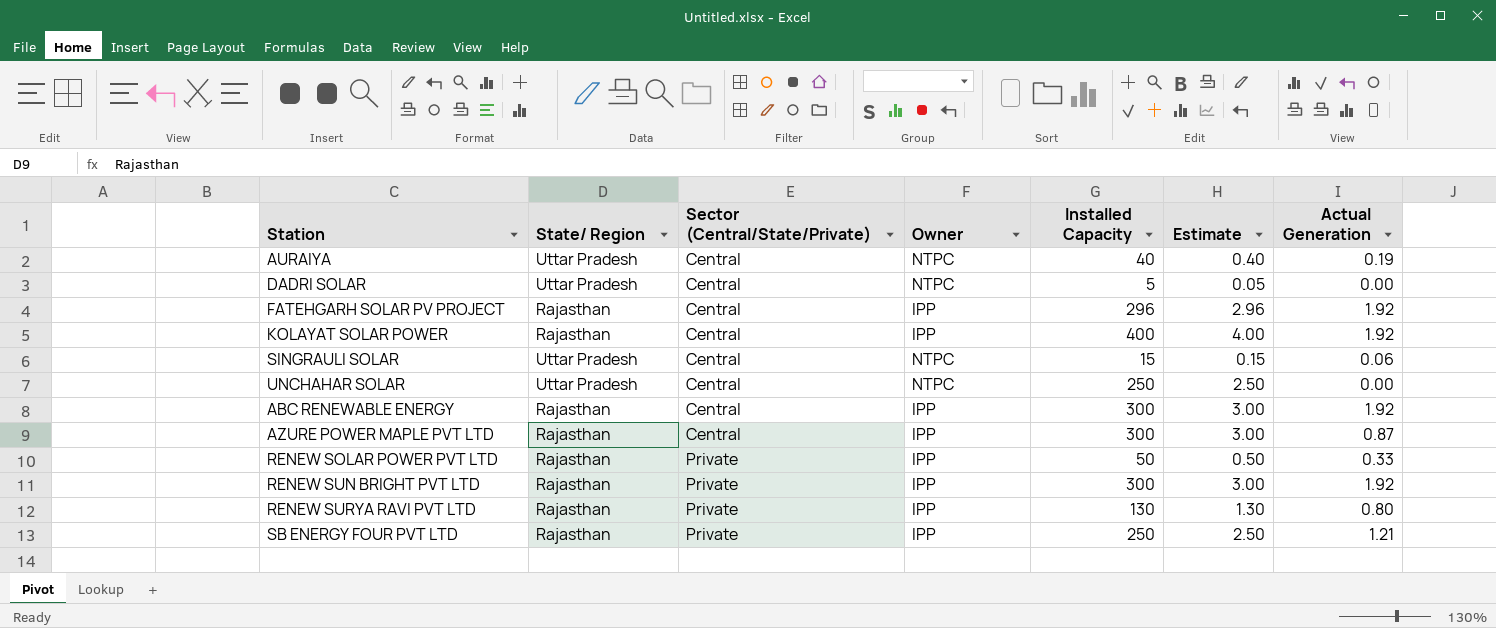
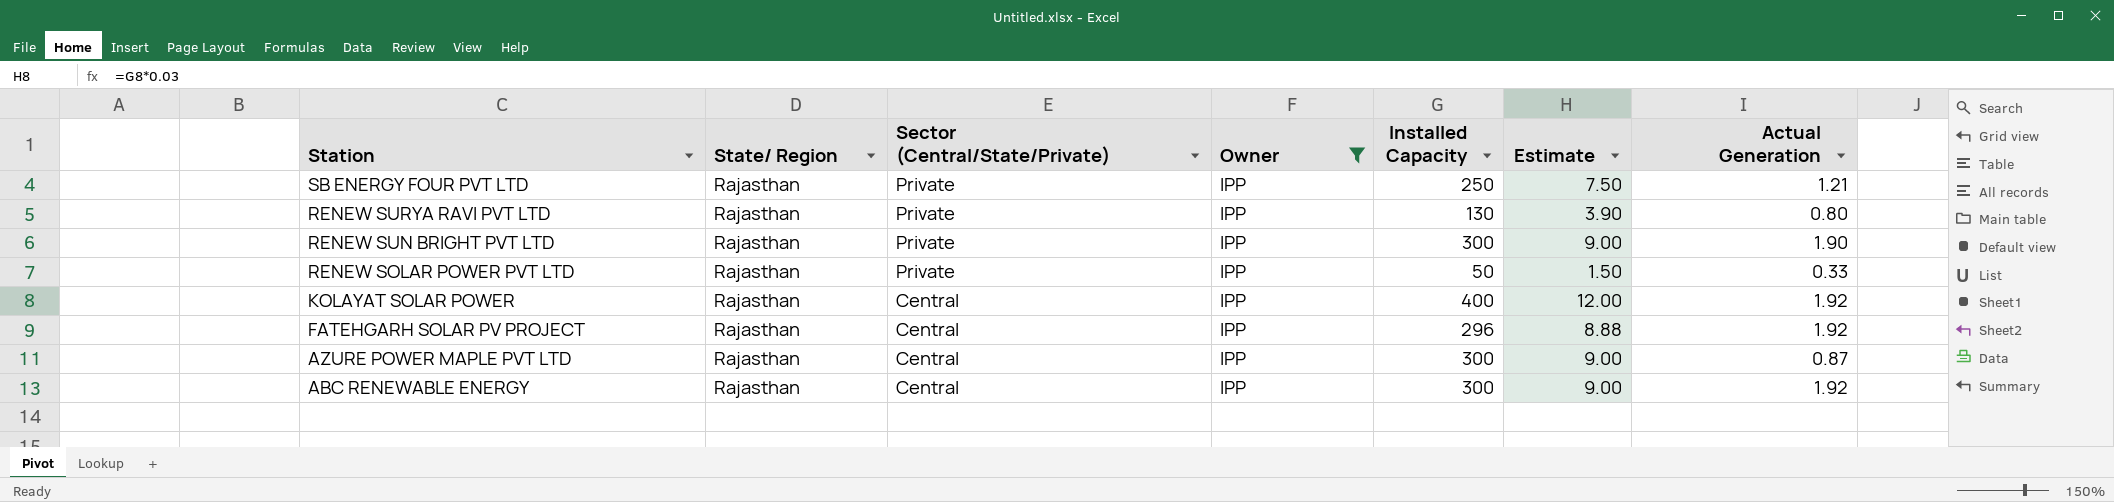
filter: none -> Owner = IPP
row order: Sector (Central/State/Private) ascending -> Station descending
column Estimate | formula: [Installed Capacity] * 0.01 -> [Installed Capacity] * 0.03
RENEW SUN BRIGHT PVT LTD | Actual Generation: 1.92 -> 1.90

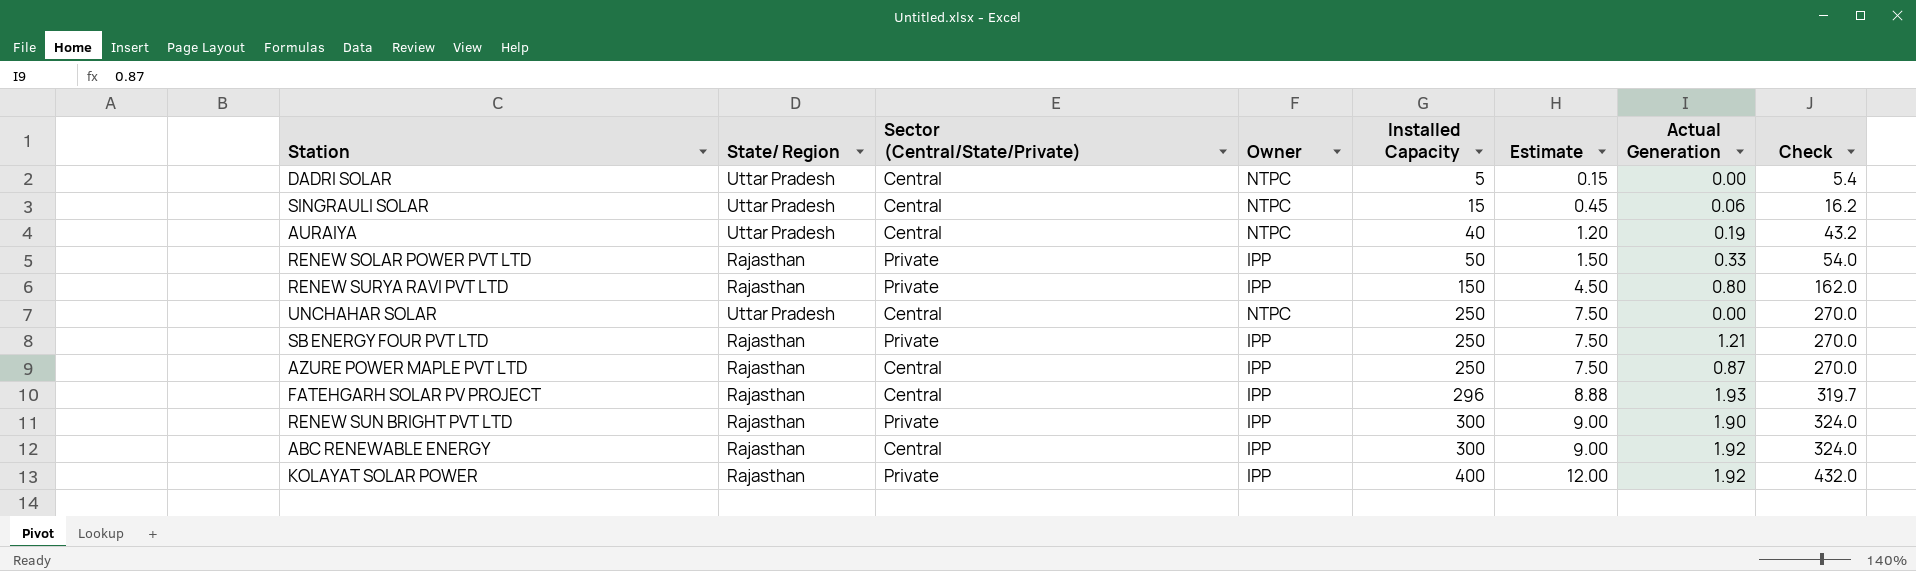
filter: Owner = IPP -> none
row order: Station descending -> Installed Capacity ascending
column Check | formula: none -> [Installed Capacity] * 1.08
RENEW SURYA RAVI PVT LTD | Installed Capacity: 130 -> 150
RENEW SURYA RAVI PVT LTD | Estimate: 3.90 -> 4.50
AZURE POWER MAPLE PVT LTD | Installed Capacity: 300 -> 250
AZURE POWER MAPLE PVT LTD | Estimate: 9.00 -> 7.50
FATEHGARH SOLAR PV PROJECT | Actual Generation: 1.92 -> 1.93
KOLAYAT SOLAR POWER | Sector (Central/State/Private): Central -> Private

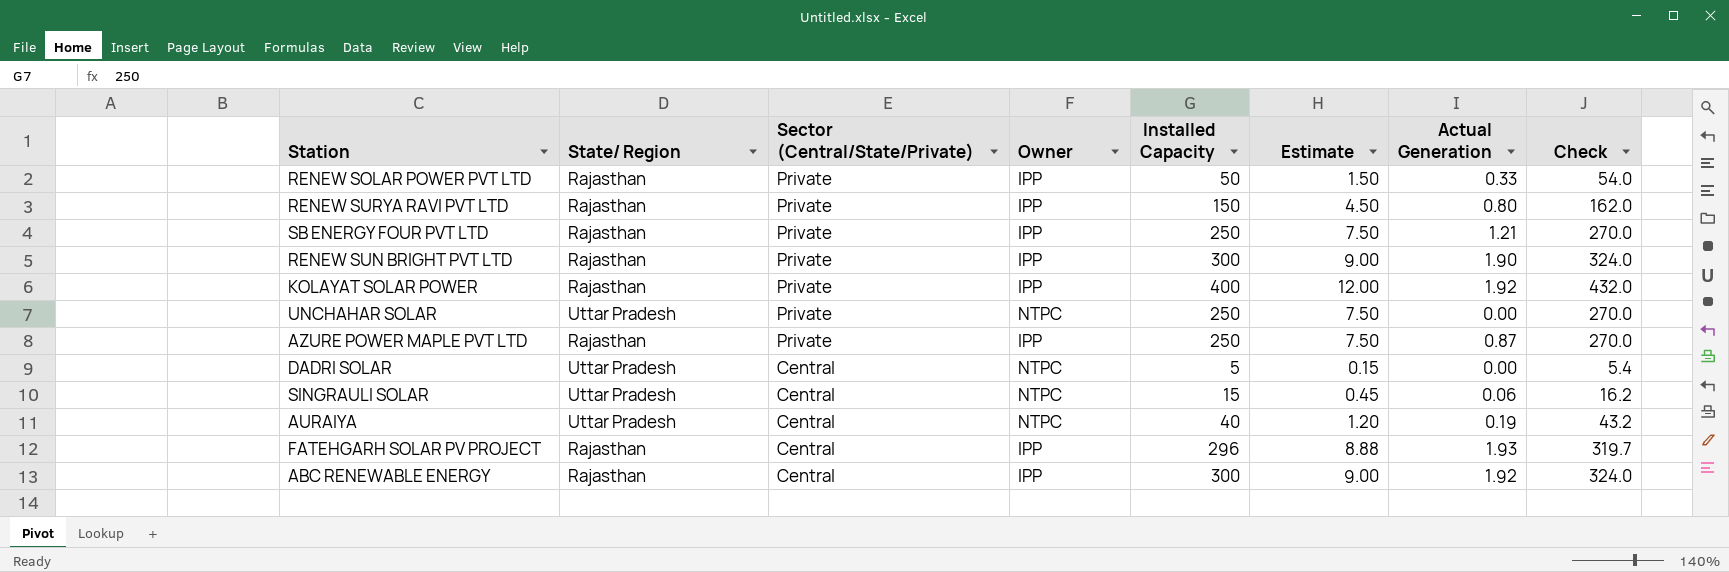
row order: Installed Capacity ascending -> Sector (Central/State/Private) descending
UNCHAHAR SOLAR | Sector (Central/State/Private): Central -> Private
AZURE POWER MAPLE PVT LTD | Sector (Central/State/Private): Central -> Private

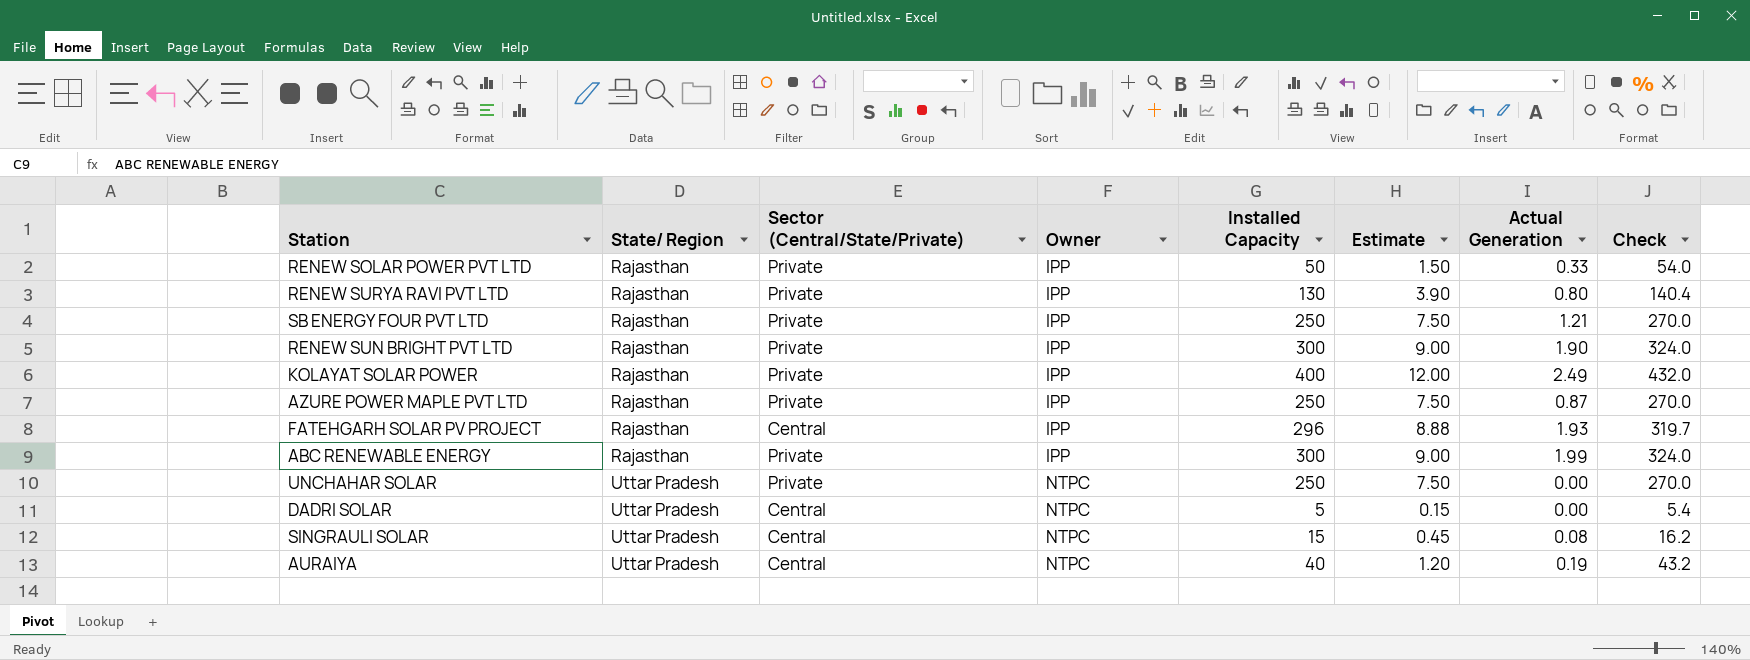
row order: Sector (Central/State/Private) descending -> State/ Region ascending
RENEW SURYA RAVI PVT LTD | Installed Capacity: 150 -> 130
RENEW SURYA RAVI PVT LTD | Estimate: 4.50 -> 3.90
RENEW SURYA RAVI PVT LTD | Check: 162.0 -> 140.4
KOLAYAT SOLAR POWER | Actual Generation: 1.92 -> 2.49
ABC RENEWABLE ENERGY | Sector (Central/State/Private): Central -> Private
ABC RENEWABLE ENERGY | Actual Generation: 1.92 -> 1.99
SINGRAULI SOLAR | Actual Generation: 0.06 -> 0.08

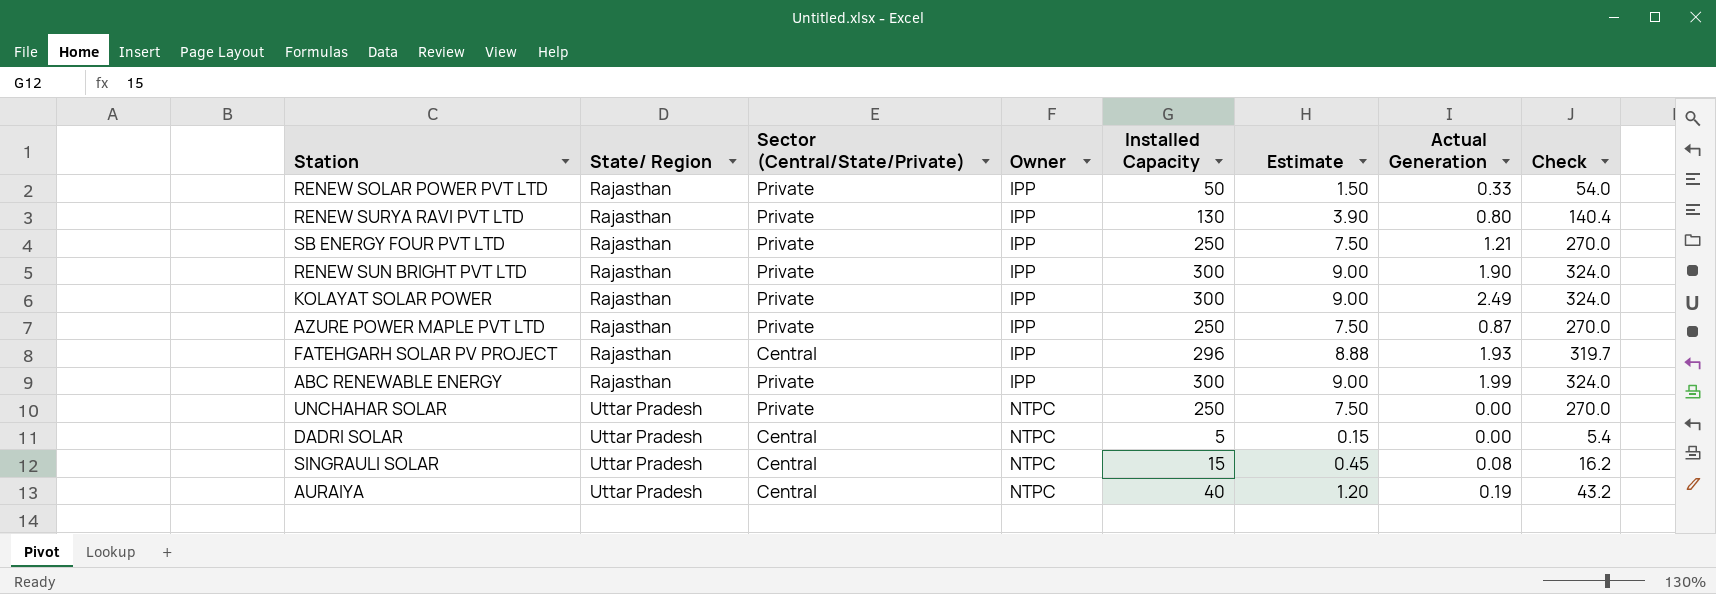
KOLAYAT SOLAR POWER | Installed Capacity: 400 -> 300
KOLAYAT SOLAR POWER | Estimate: 12.00 -> 9.00
KOLAYAT SOLAR POWER | Check: 432.0 -> 324.0

